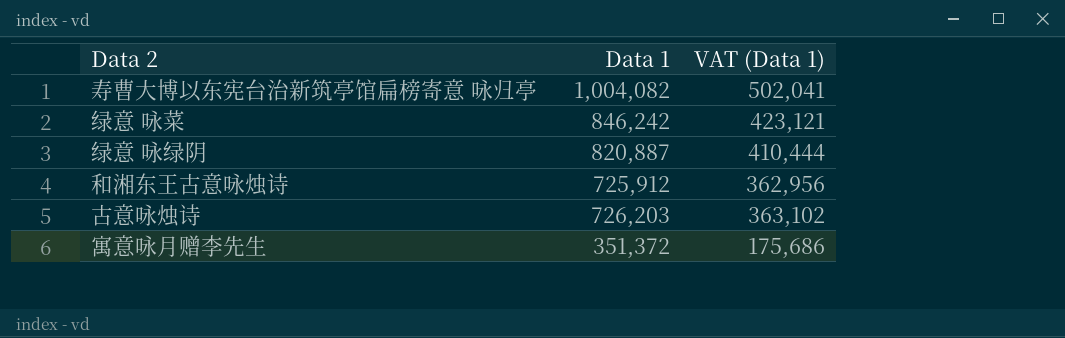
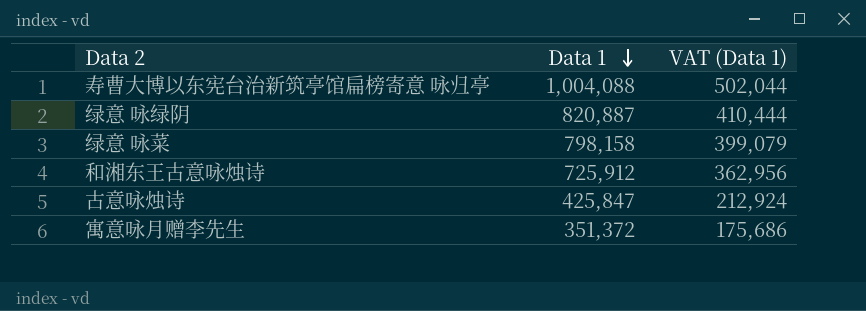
row order: none -> Data 1 descending
寿曹大博以东宪台治新筑亭馆扁榜寄意 咏归亭 | Data 1: 1,004,082 -> 1,004,088
寿曹大博以东宪台治新筑亭馆扁榜寄意 咏归亭 | VAT (Data 1): 502,041 -> 502,044
绿意 咏菜 | Data 1: 846,242 -> 798,158
绿意 咏菜 | VAT (Data 1): 423,121 -> 399,079
古意咏烛诗 | Data 1: 726,203 -> 425,847
古意咏烛诗 | VAT (Data 1): 363,102 -> 212,924

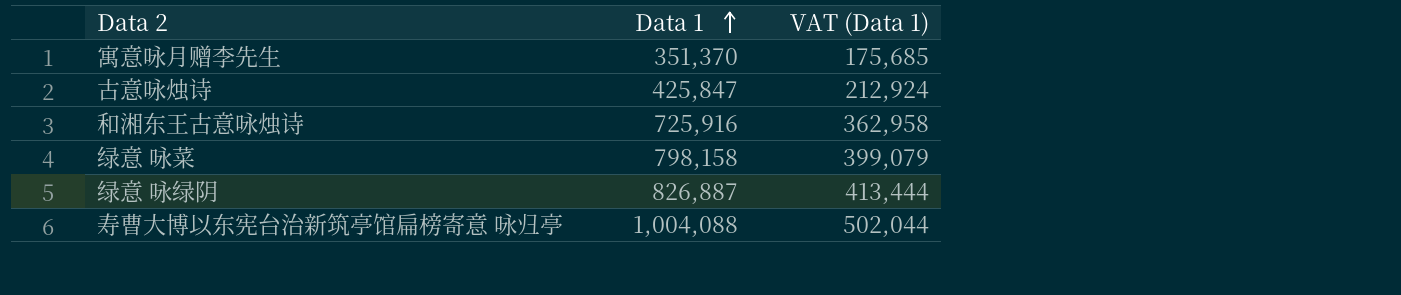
row order: Data 1 descending -> Data 1 ascending
寓意咏月赠李先生 | Data 1: 351,372 -> 351,370
寓意咏月赠李先生 | VAT (Data 1): 175,686 -> 175,685
和湘东王古意咏烛诗 | Data 1: 725,912 -> 725,916
和湘东王古意咏烛诗 | VAT (Data 1): 362,956 -> 362,958
绿意 咏绿阴 | Data 1: 820,887 -> 826,887
绿意 咏绿阴 | VAT (Data 1): 410,444 -> 413,444

